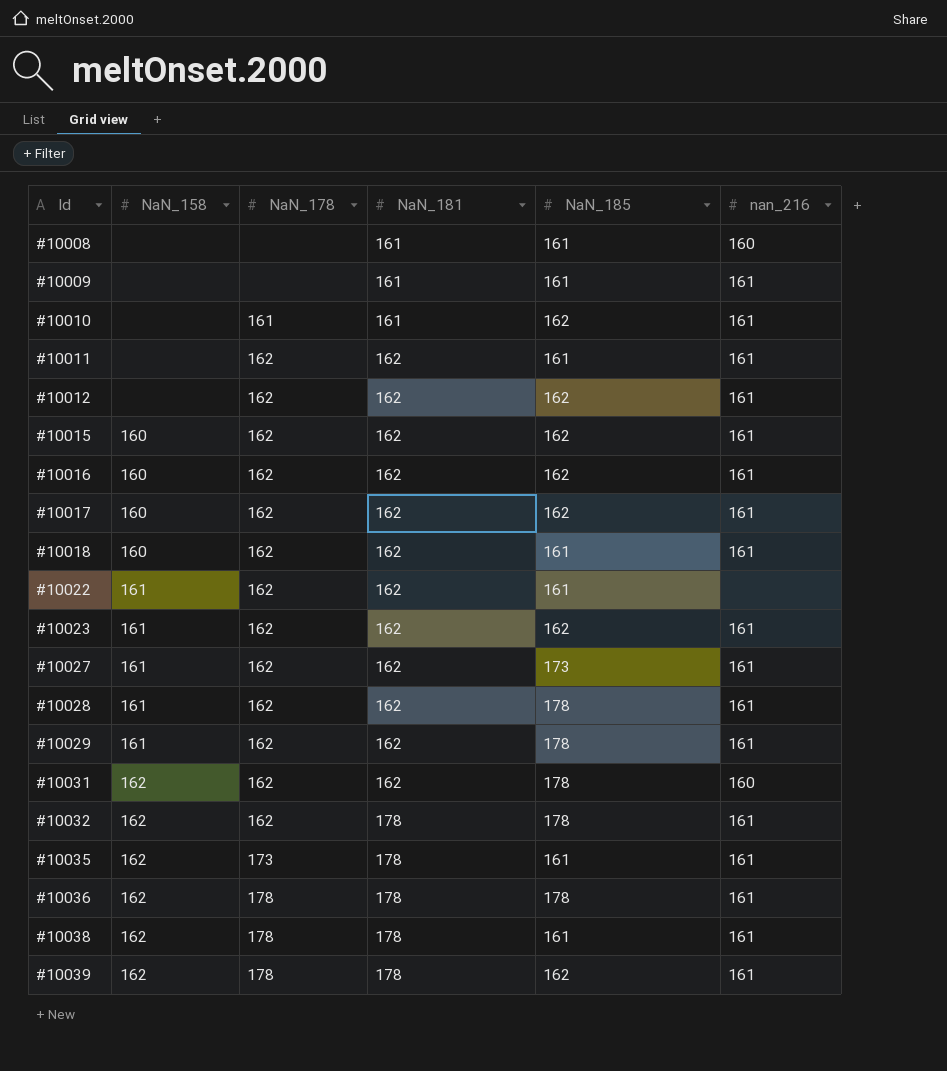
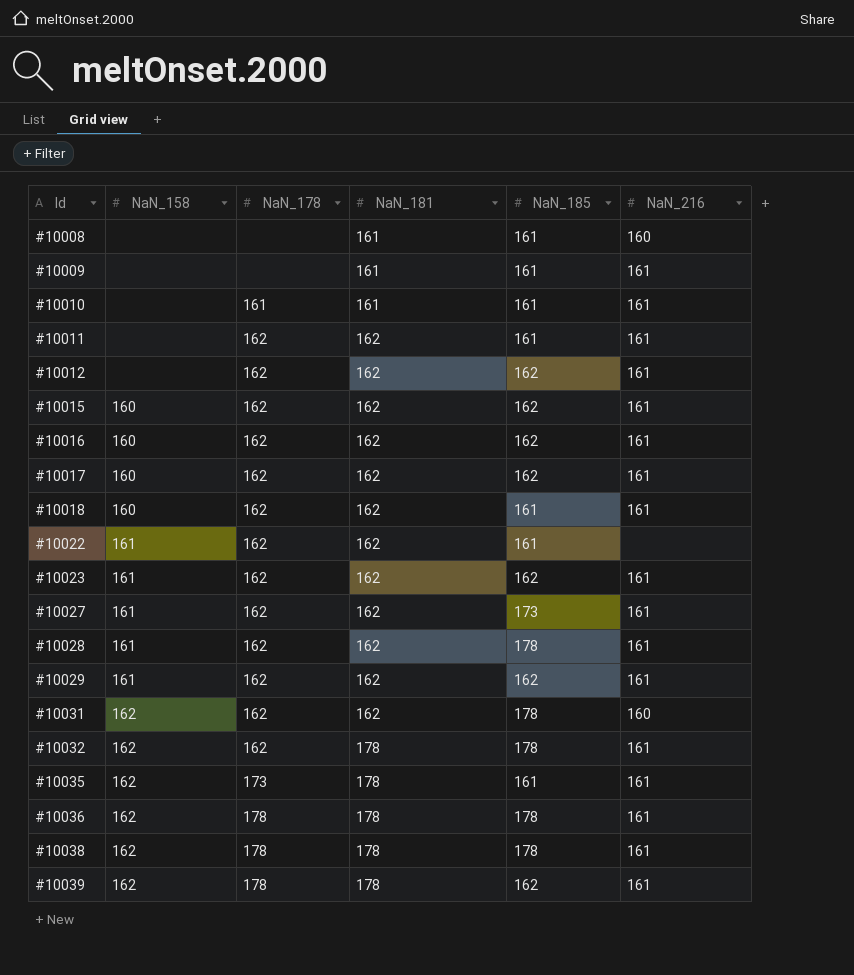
column name: nan_216 -> NaN_216
#10010 | NaN_185: 162 -> 161
#10029 | NaN_185: 178 -> 162
#10038 | NaN_185: 161 -> 178

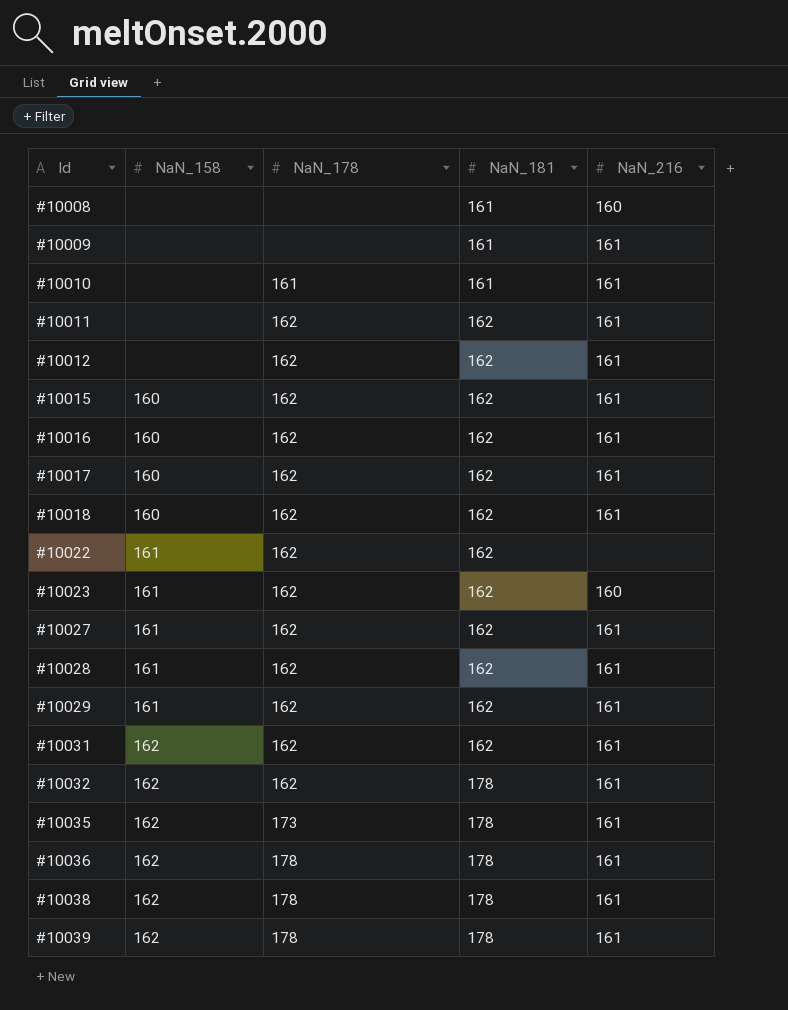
column NaN_185 | position: 5 -> none
#10023 | NaN_216: 161 -> 160
#10031 | NaN_216: 160 -> 161

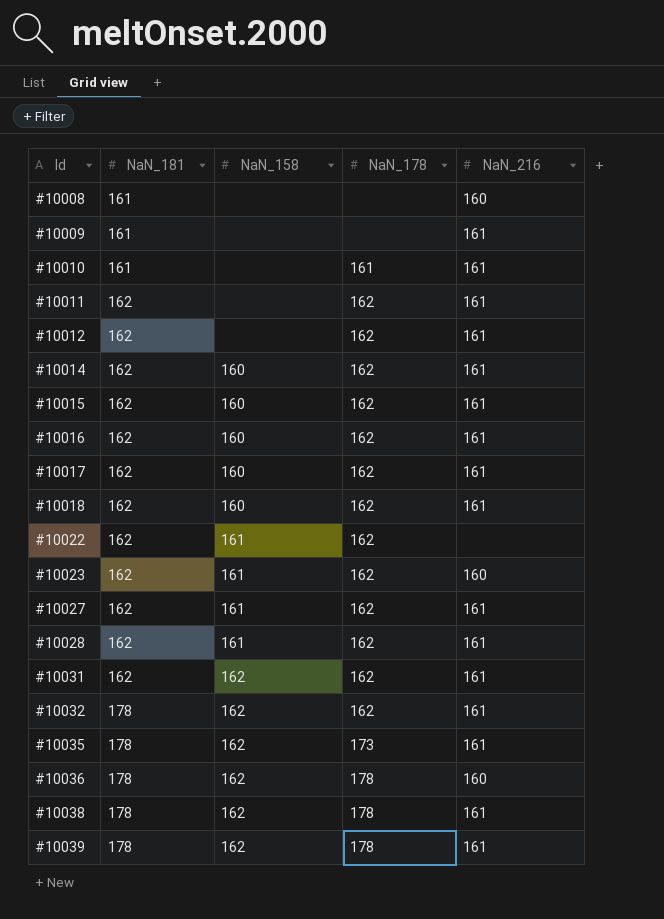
column NaN_181 | position: 4 -> 2
row #10029: 161 | 162 | 162 | 161 -> none
row #10014: none -> 162 | 160 | 162 | 161
#10036 | NaN_216: 161 -> 160

